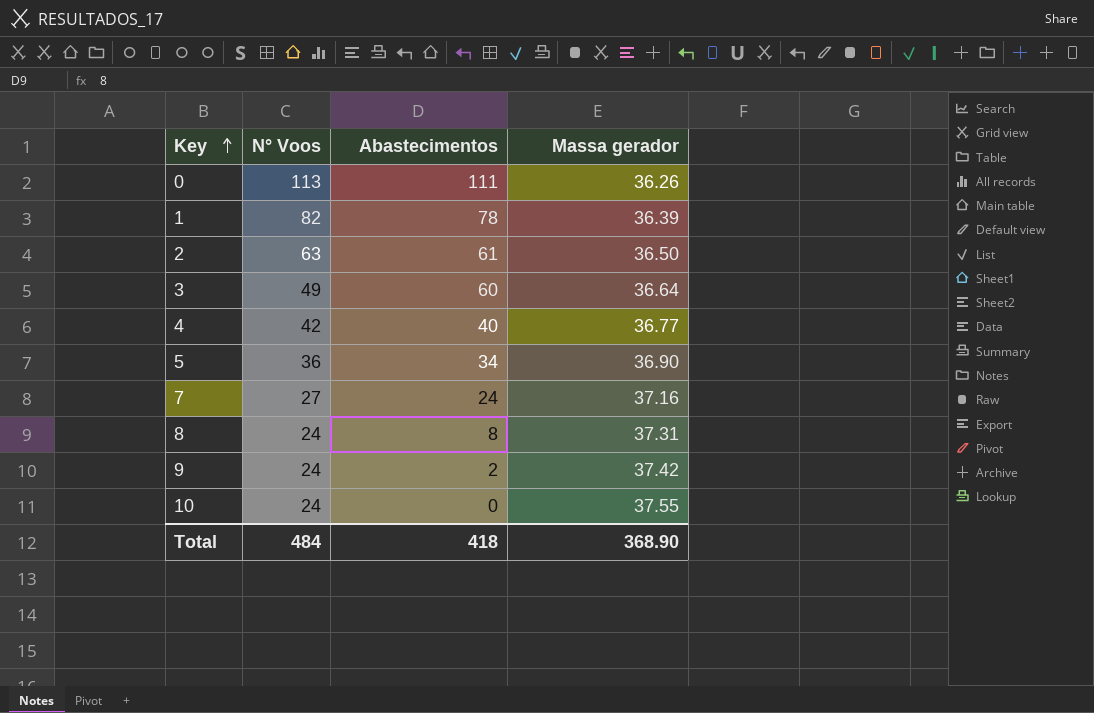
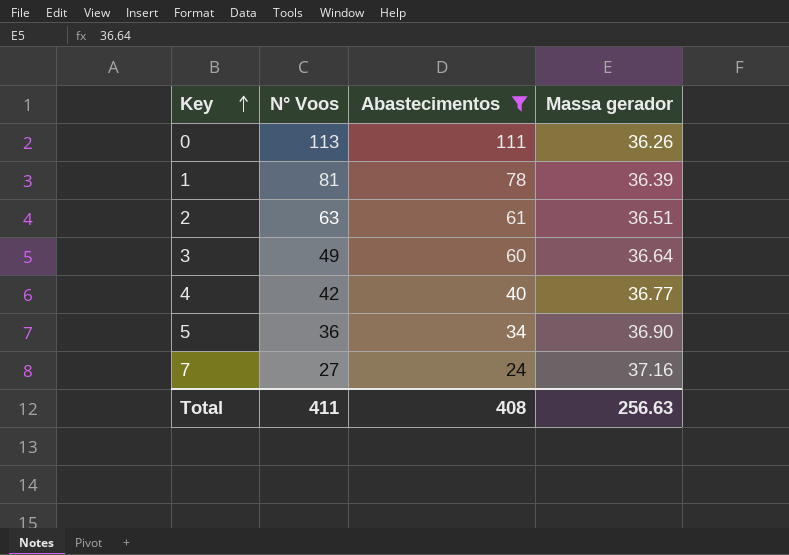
filter: none -> Abastecimentos >= 24
1 | N° Voos: 82 -> 81
2 | Massa gerador: 36.50 -> 36.51
Total | N° Voos: 484 -> 411
Total | Abastecimentos: 418 -> 408
Total | Massa gerador: 368.90 -> 256.63

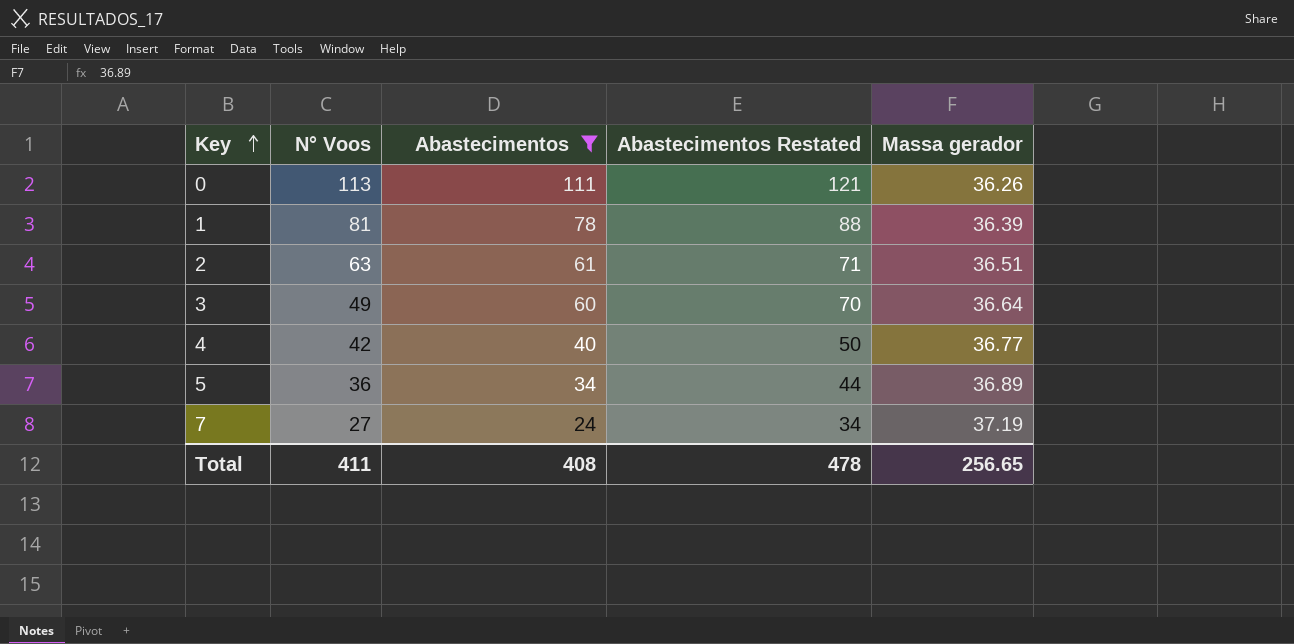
column Abastecimentos Restated | formula: none -> [Abastecimentos] + 10
5 | Massa gerador: 36.90 -> 36.89
7 | Massa gerador: 37.16 -> 37.19
Total | Massa gerador: 256.63 -> 256.65

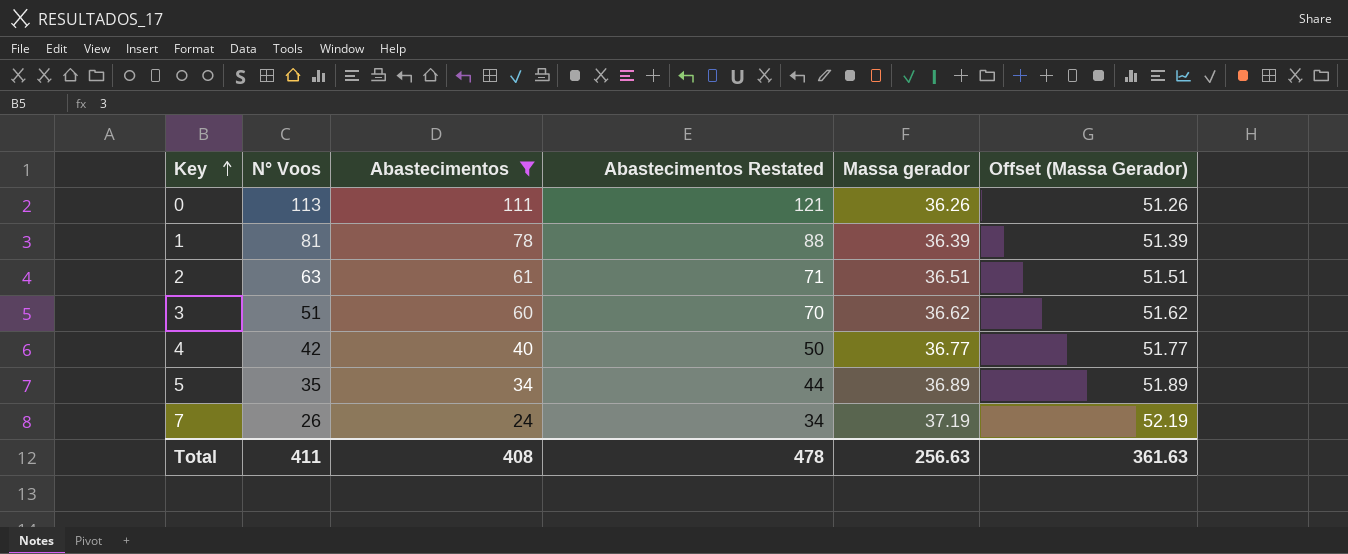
column Offset (Massa Gerador) | formula: none -> [Massa gerador] + 15
3 | N° Voos: 49 -> 51
3 | Massa gerador: 36.64 -> 36.62
5 | N° Voos: 36 -> 35
7 | N° Voos: 27 -> 26
Total | Massa gerador: 256.65 -> 256.63

